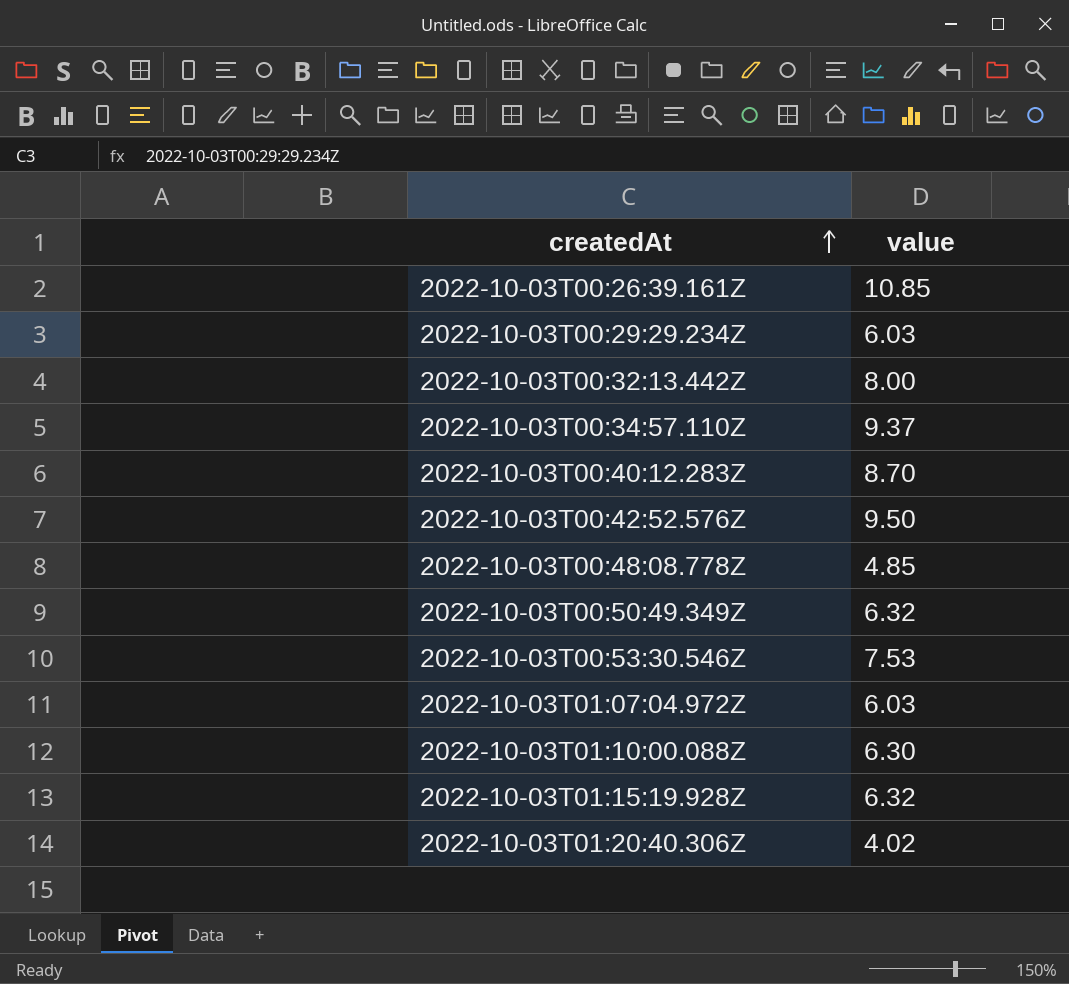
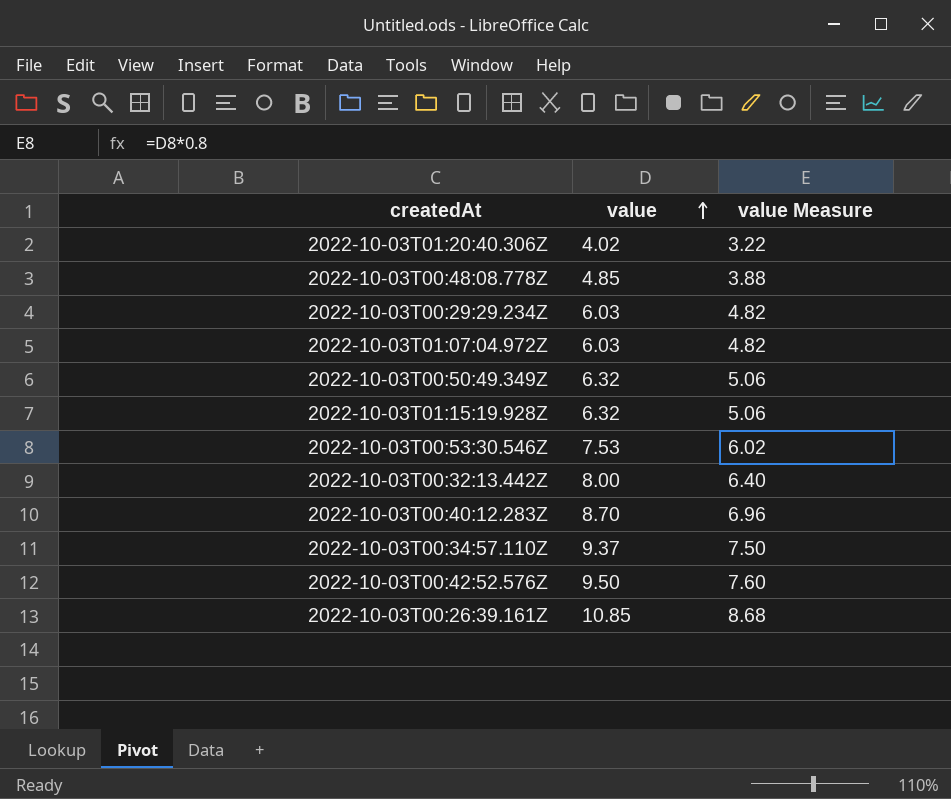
row order: createdAt ascending -> value ascending
column value Measure | formula: none -> [value] * 0.8
row 2022-10-03T01:10:00.088Z: 6.30 -> none

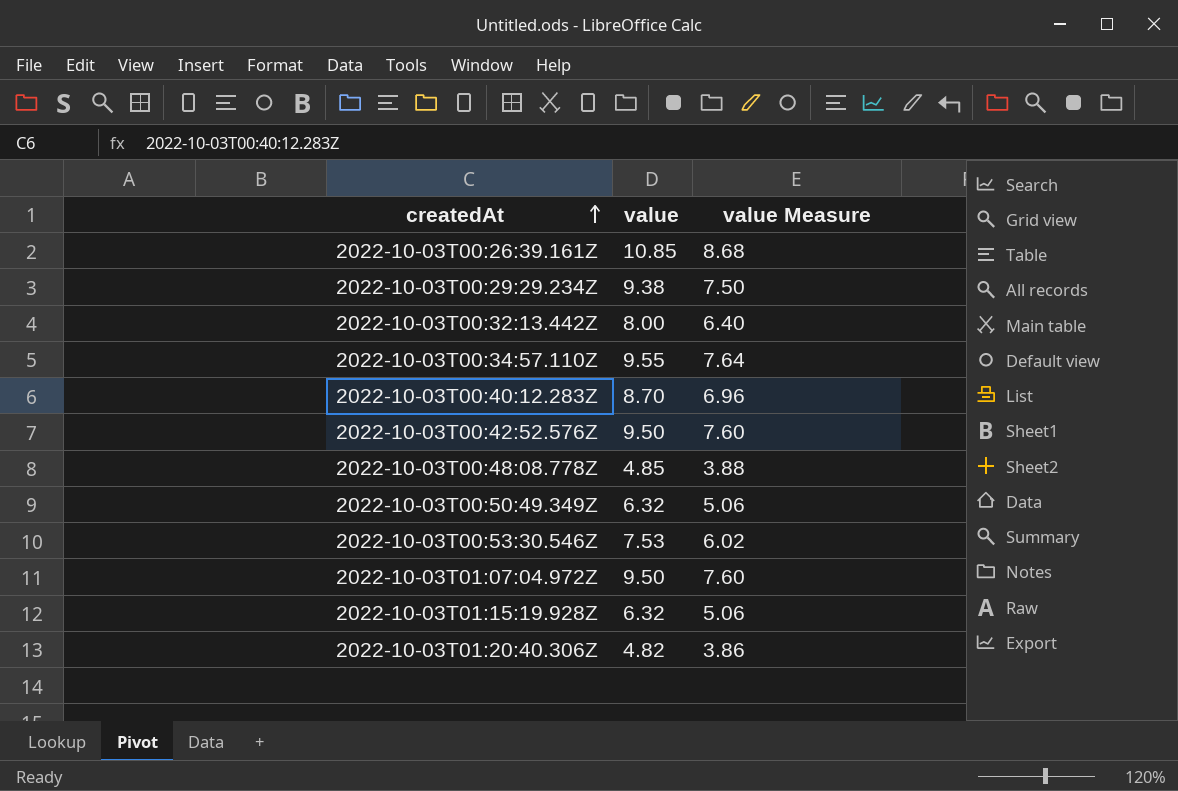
row order: value ascending -> createdAt ascending
2022-10-03T00:29:29.234Z | value: 6.03 -> 9.38
2022-10-03T00:29:29.234Z | value Measure: 4.82 -> 7.50
2022-10-03T00:34:57.110Z | value: 9.37 -> 9.55
2022-10-03T00:34:57.110Z | value Measure: 7.50 -> 7.64
2022-10-03T01:07:04.972Z | value: 6.03 -> 9.50
2022-10-03T01:07:04.972Z | value Measure: 4.82 -> 7.60
2022-10-03T01:20:40.306Z | value: 4.02 -> 4.82
2022-10-03T01:20:40.306Z | value Measure: 3.22 -> 3.86

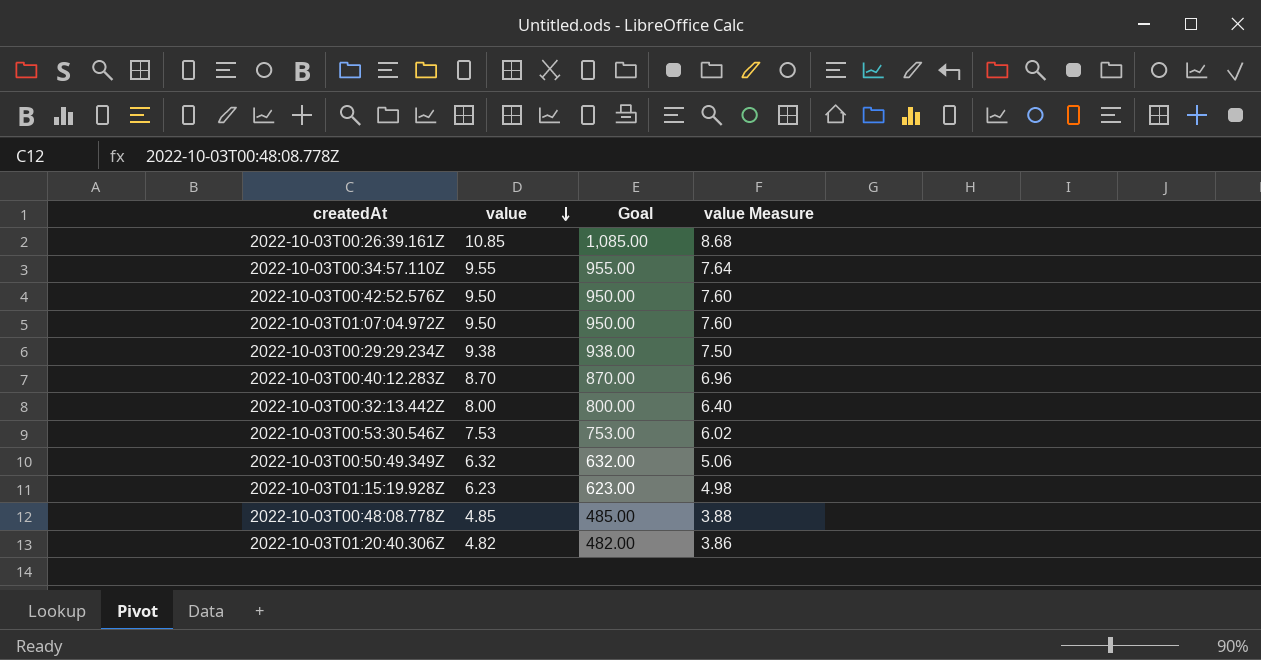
row order: createdAt ascending -> value descending
column Goal | formula: none -> [value] * 100
2022-10-03T01:15:19.928Z | value: 6.32 -> 6.23
2022-10-03T01:15:19.928Z | value Measure: 5.06 -> 4.98

